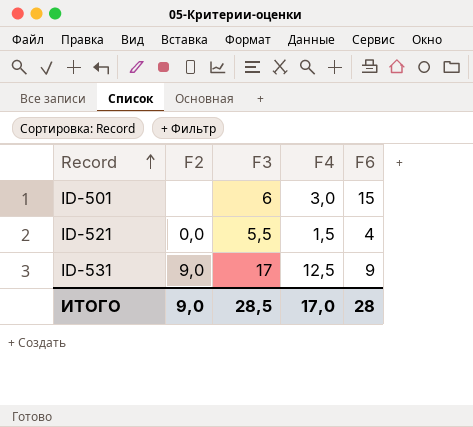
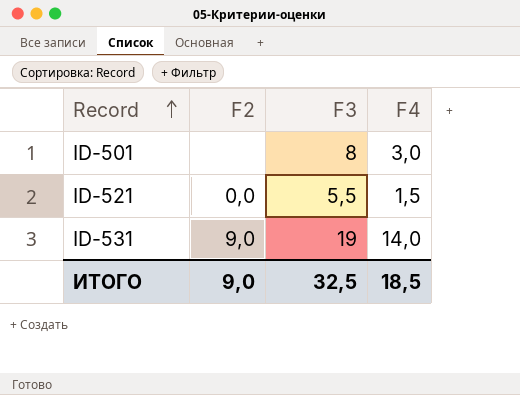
column F6 | position: 5 -> none
ID-501 | F3: 6 -> 8
ID-531 | F3: 17 -> 19
ID-531 | F4: 12,5 -> 14,0
ИТОГО | F3: 28,5 -> 32,5
ИТОГО | F4: 17,0 -> 18,5

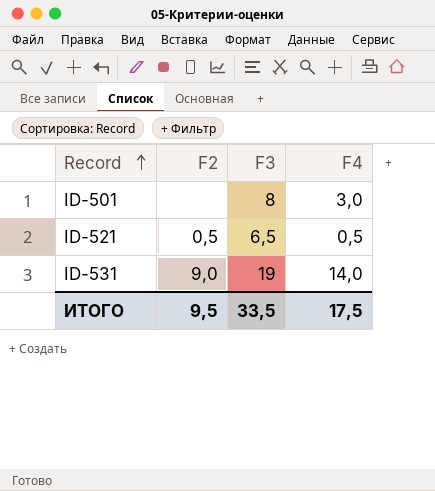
ID-521 | F2: 0,0 -> 0,5
ID-521 | F3: 5,5 -> 6,5
ID-521 | F4: 1,5 -> 0,5
ИТОГО | F2: 9,0 -> 9,5
ИТОГО | F3: 32,5 -> 33,5
ИТОГО | F4: 18,5 -> 17,5

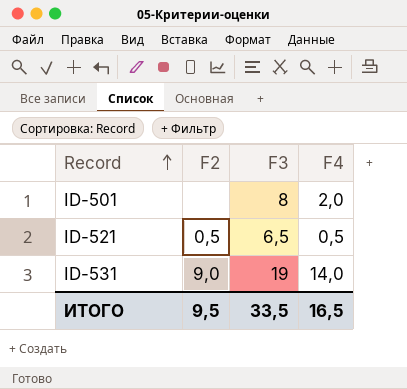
ID-501 | F4: 3,0 -> 2,0
ИТОГО | F4: 17,5 -> 16,5

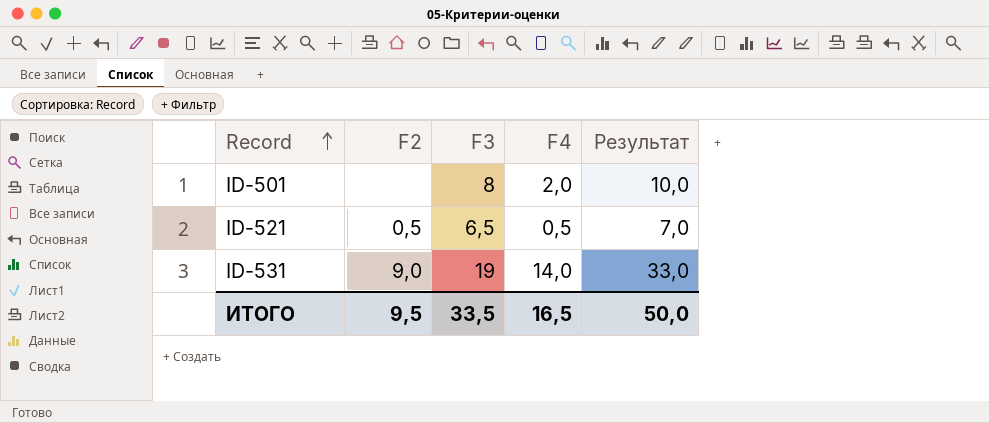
column Результат | formula: none -> [F3] + [F4]

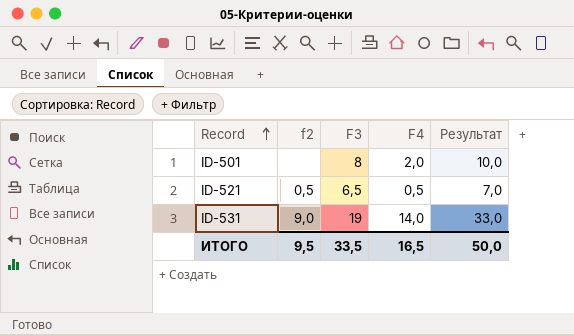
column name: F2 -> f2

